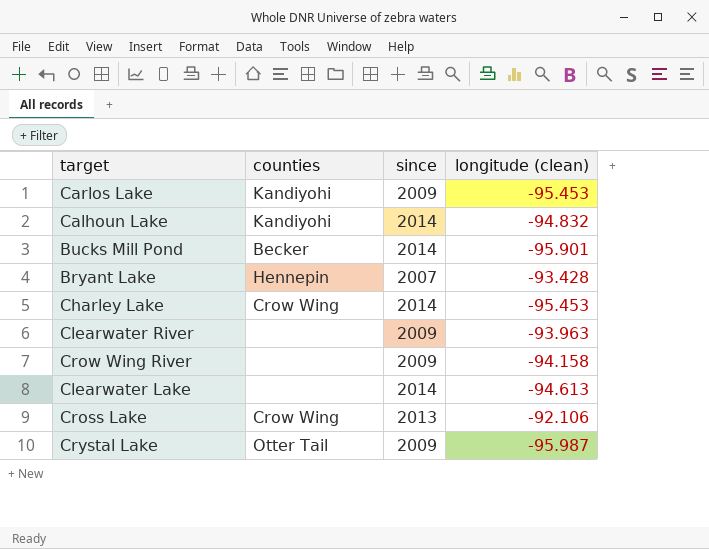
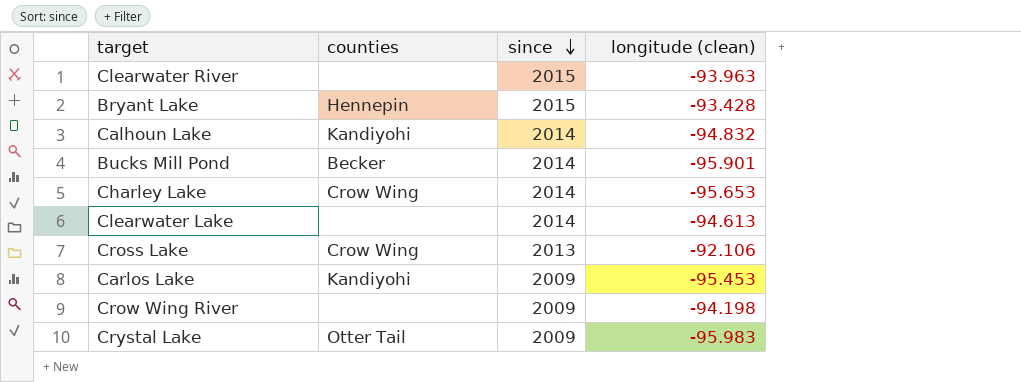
row order: none -> since descending
Clearwater River | since: 2009 -> 2015
Bryant Lake | since: 2007 -> 2015
Charley Lake | longitude (clean): -95.453 -> -95.653
Crow Wing River | longitude (clean): -94.158 -> -94.198
Crystal Lake | longitude (clean): -95.987 -> -95.983

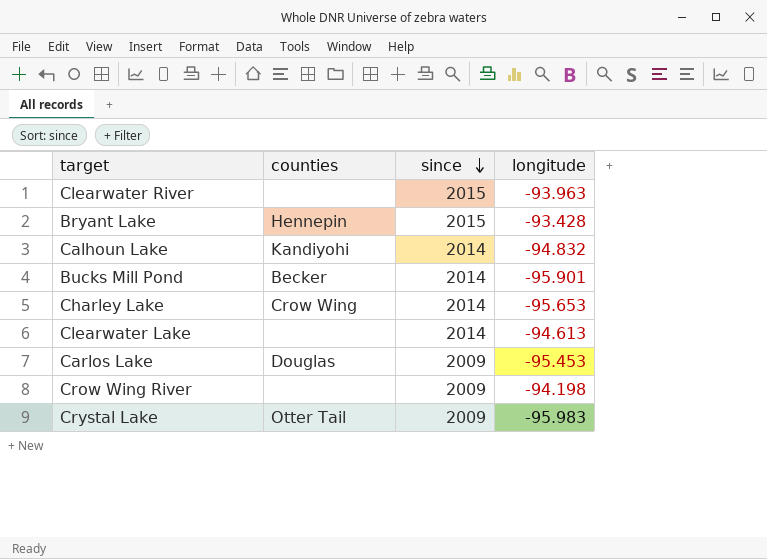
column name: longitude (clean) -> longitude
row Cross Lake: Crow Wing | 2013 | -92.106 -> none
Carlos Lake | counties: Kandiyohi -> Douglas

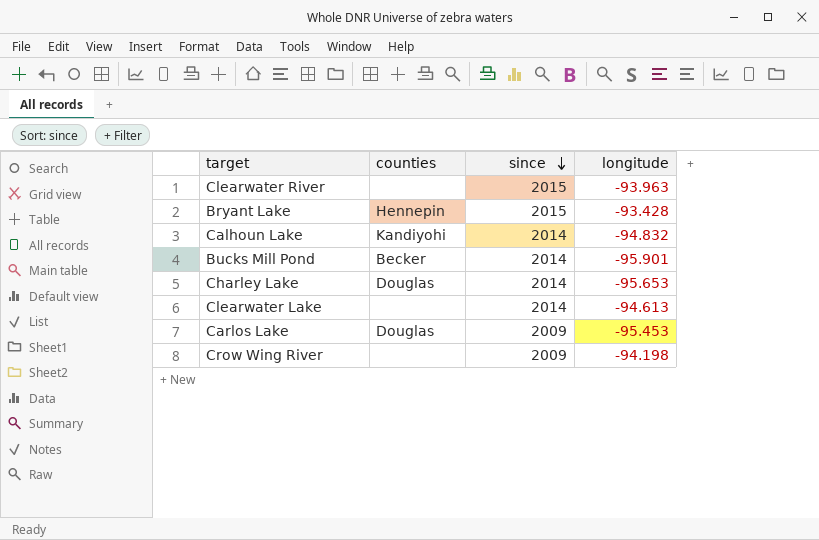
row Crystal Lake: Otter Tail | 2009 | -95.983 -> none
Charley Lake | counties: Crow Wing -> Douglas

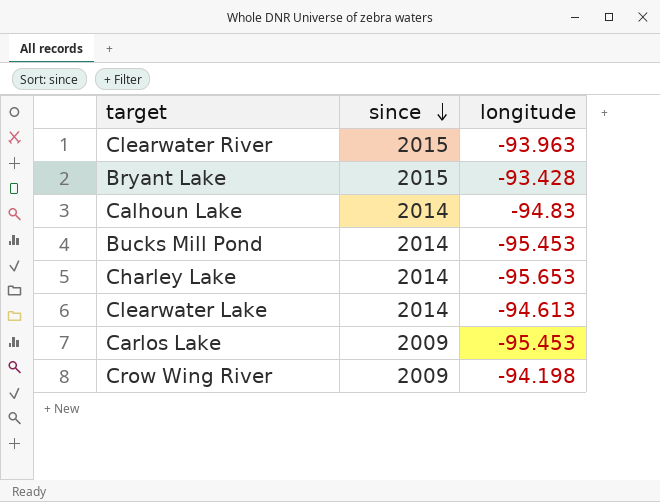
column counties | position: 2 -> none
Calhoun Lake | longitude: -94.832 -> -94.83
Bucks Mill Pond | longitude: -95.901 -> -95.453

